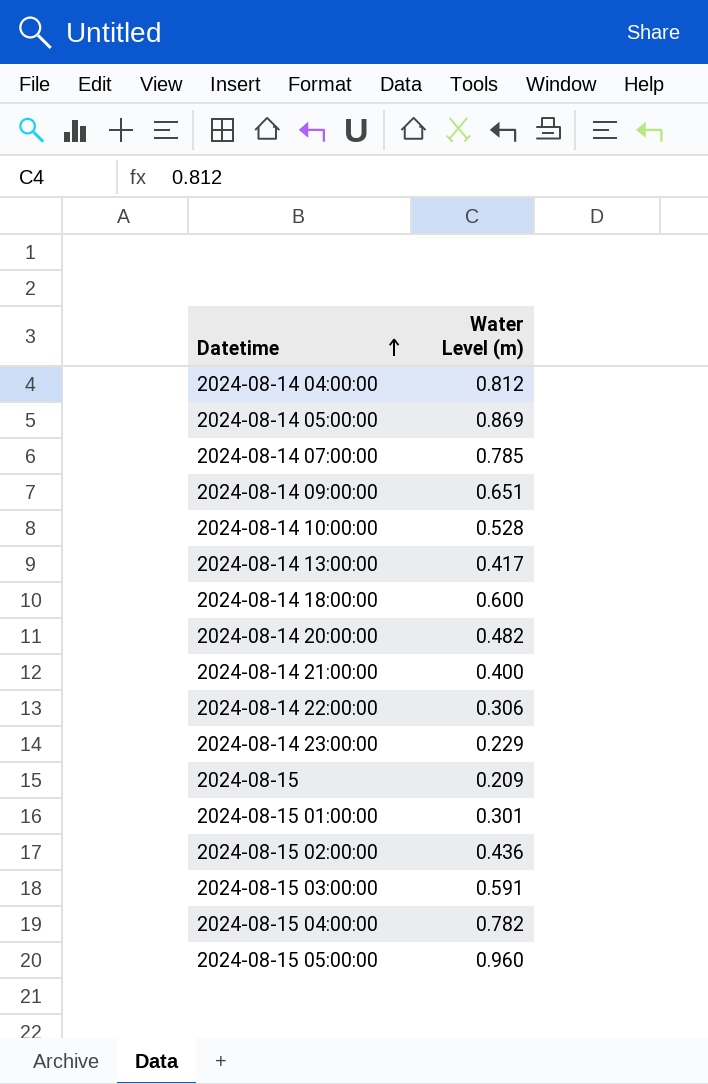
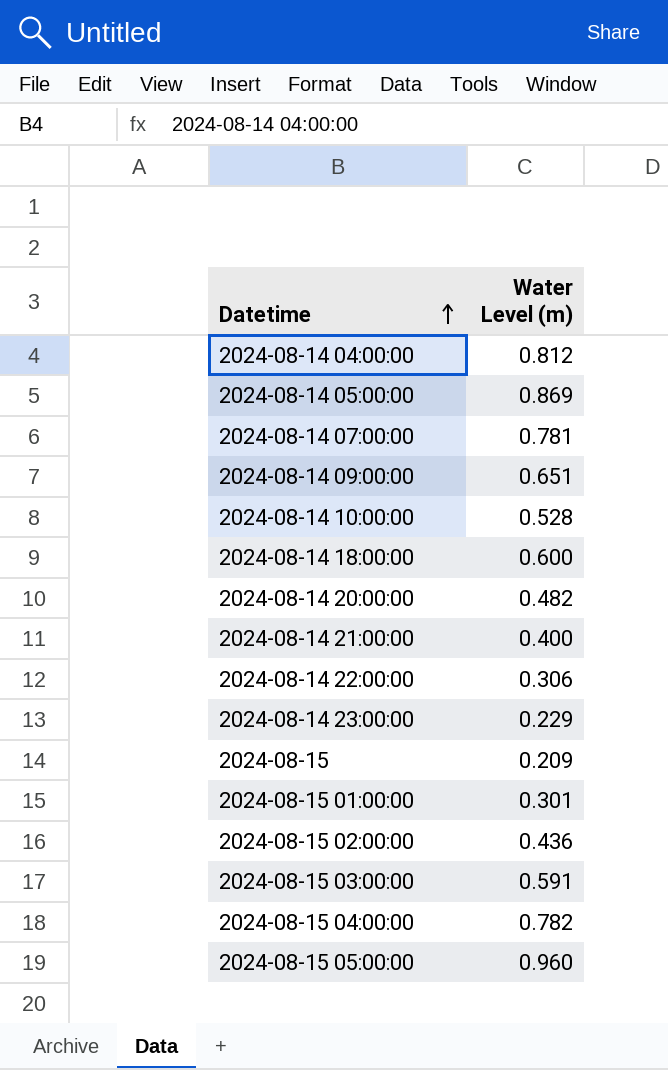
row 2024-08-14 13:00:00: 0.417 -> none
2024-08-14 07:00:00 | Water Level (m): 0.785 -> 0.781

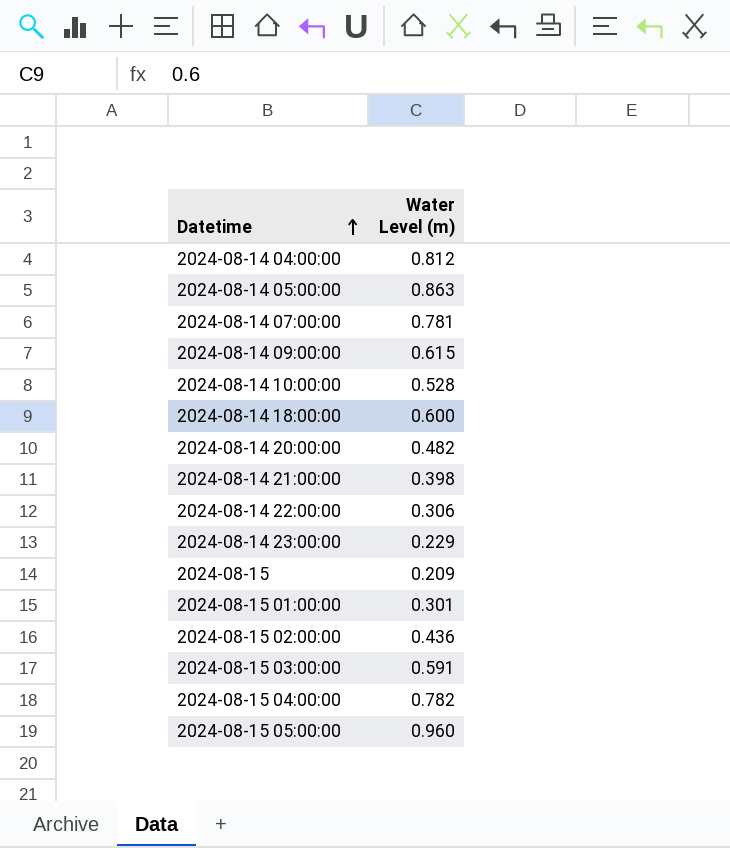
2024-08-14 05:00:00 | Water Level (m): 0.869 -> 0.863
2024-08-14 09:00:00 | Water Level (m): 0.651 -> 0.615
2024-08-14 21:00:00 | Water Level (m): 0.400 -> 0.398

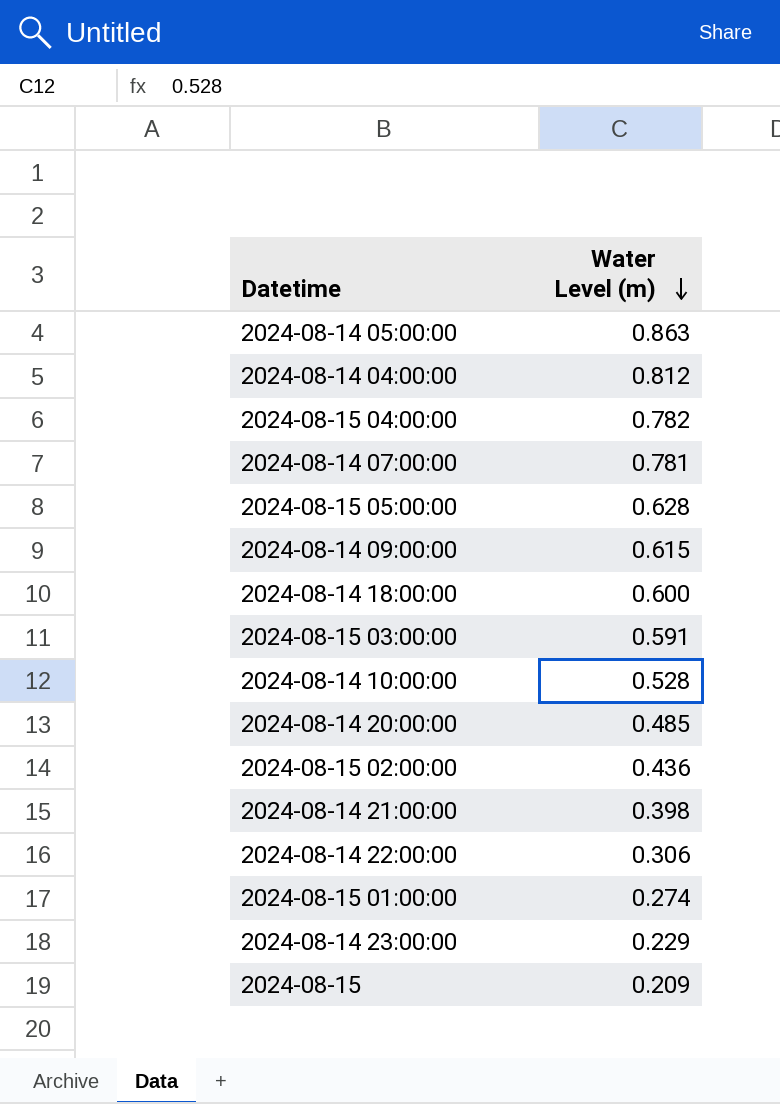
row order: Datetime ascending -> Water Level (m) descending
2024-08-15 05:00:00 | Water Level (m): 0.960 -> 0.628
2024-08-14 20:00:00 | Water Level (m): 0.482 -> 0.485
2024-08-15 01:00:00 | Water Level (m): 0.301 -> 0.274

